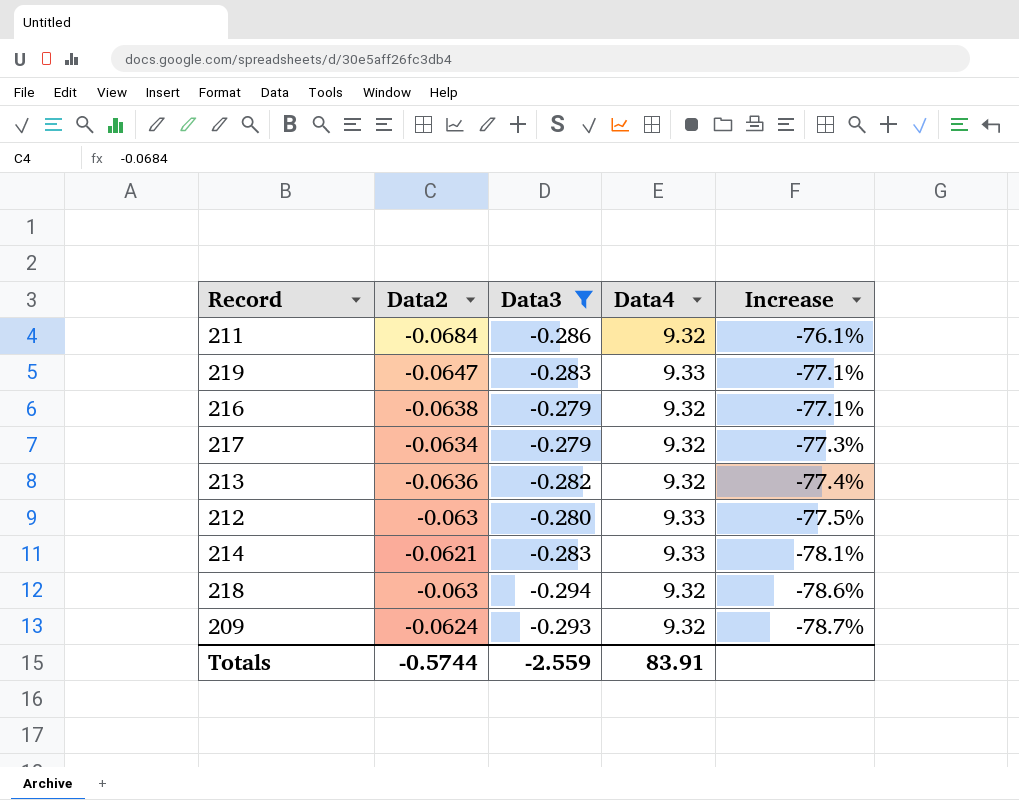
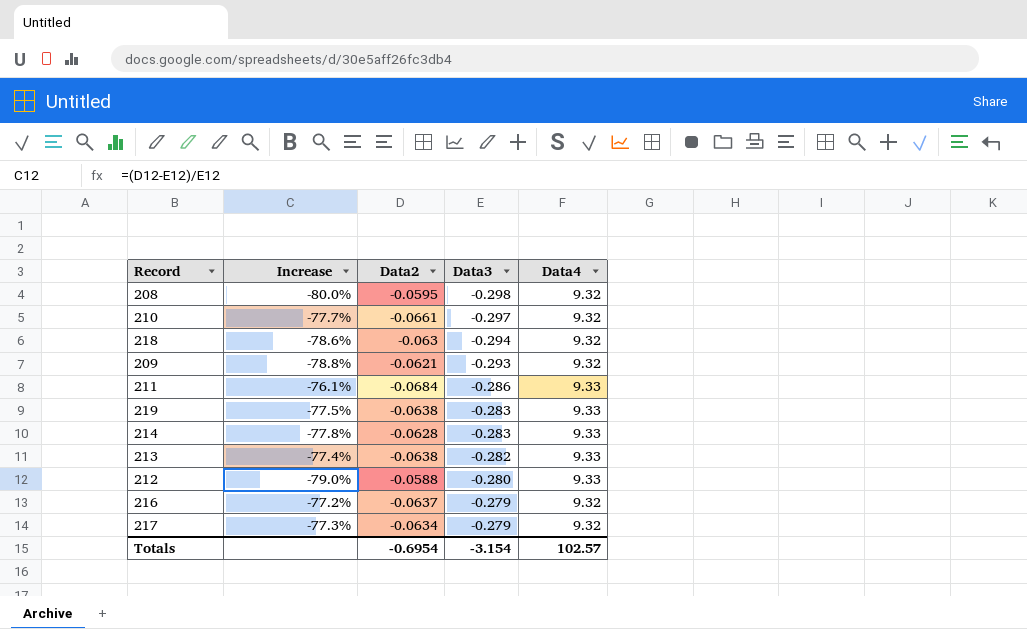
filter: Data3 >= -0.294 -> none
row order: Increase descending -> Data3 ascending
column Increase | position: 5 -> 2
209 | Increase: -78.7% -> -78.8%
209 | Data2: -0.0624 -> -0.0621
211 | Data4: 9.32 -> 9.33
219 | Increase: -77.1% -> -77.5%
219 | Data2: -0.0647 -> -0.0638
214 | Increase: -78.1% -> -77.8%
214 | Data2: -0.0621 -> -0.0628
213 | Data2: -0.0636 -> -0.0638
213 | Data4: 9.32 -> 9.33
212 | Increase: -77.5% -> -79.0%
212 | Data2: -0.063 -> -0.0588
216 | Increase: -77.1% -> -77.2%
216 | Data2: -0.0638 -> -0.0637
Totals | Data2: -0.5744 -> -0.6954
Totals | Data3: -2.559 -> -3.154
Totals | Data4: 83.91 -> 102.57

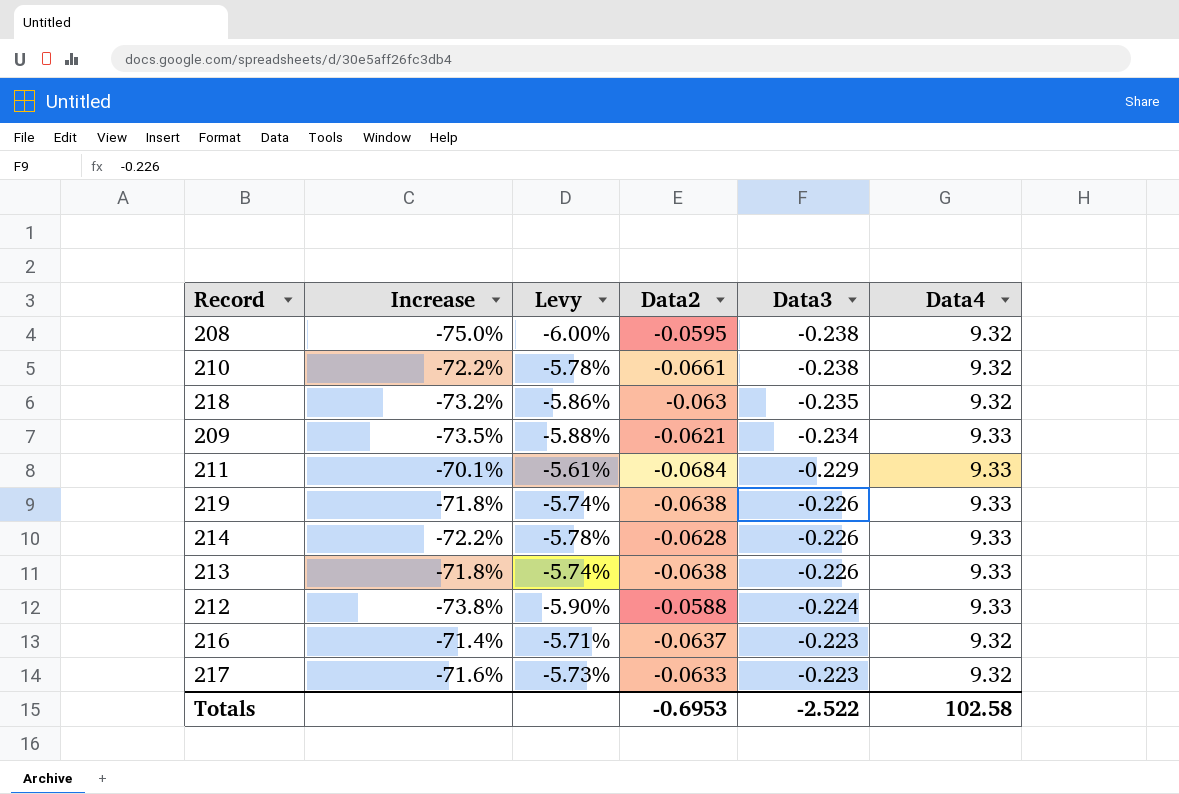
column Levy | formula: none -> [Increase] * 0.08
208 | Increase: -80.0% -> -75.0%
208 | Data3: -0.298 -> -0.238
210 | Increase: -77.7% -> -72.2%
210 | Data3: -0.297 -> -0.238
218 | Increase: -78.6% -> -73.2%
218 | Data3: -0.294 -> -0.235
209 | Increase: -78.8% -> -73.5%
209 | Data3: -0.293 -> -0.234
209 | Data4: 9.32 -> 9.33
211 | Increase: -76.1% -> -70.1%
211 | Data3: -0.286 -> -0.229
219 | Increase: -77.5% -> -71.8%
219 | Data3: -0.283 -> -0.226
214 | Increase: -77.8% -> -72.2%
214 | Data3: -0.283 -> -0.226
213 | Increase: -77.4% -> -71.8%
213 | Data3: -0.282 -> -0.226
212 | Increase: -79.0% -> -73.8%
212 | Data3: -0.280 -> -0.224
216 | Increase: -77.2% -> -71.4%
216 | Data3: -0.279 -> -0.223
217 | Increase: -77.3% -> -71.6%
217 | Data2: -0.0634 -> -0.0633
217 | Data3: -0.279 -> -0.223
Totals | Data2: -0.6954 -> -0.6953
Totals | Data3: -3.154 -> -2.522
Totals | Data4: 102.57 -> 102.58

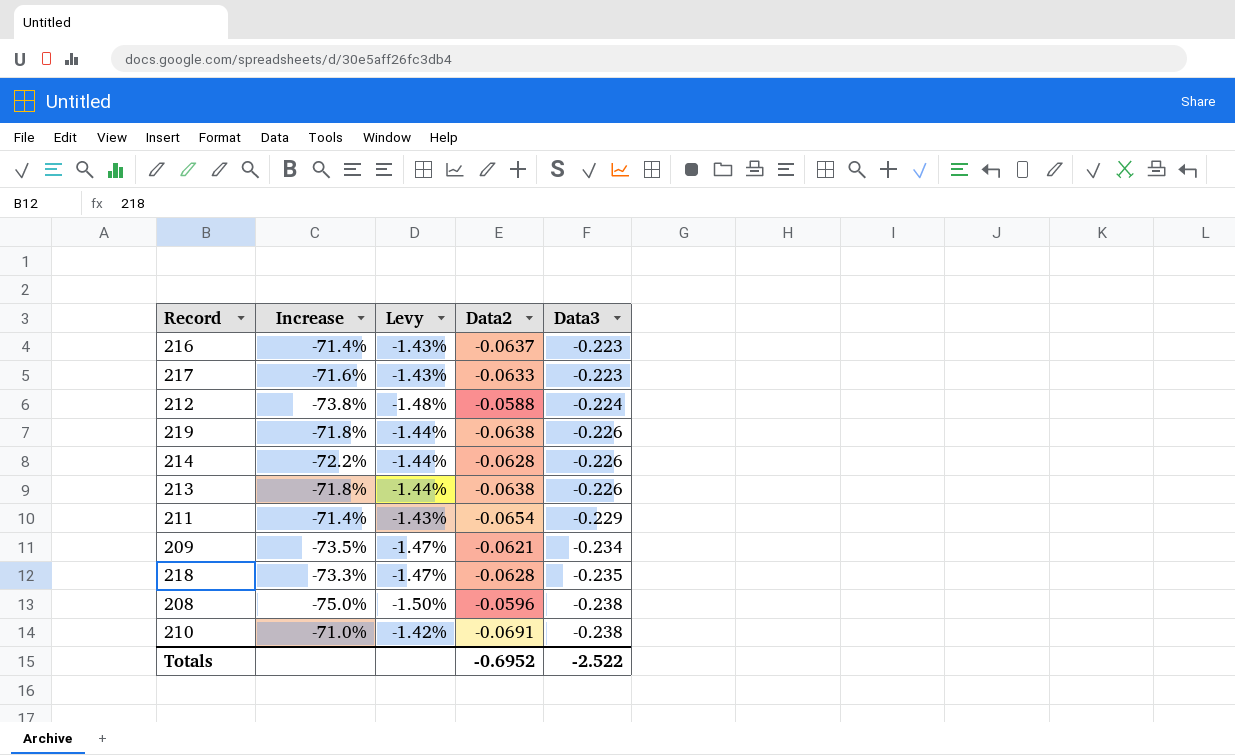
row order: Data3 ascending -> Data3 descending
column Data4 | position: 6 -> none
column Levy | formula: [Increase] * 0.08 -> [Increase] * 0.02
211 | Increase: -70.1% -> -71.4%
211 | Data2: -0.0684 -> -0.0654
218 | Increase: -73.2% -> -73.3%
218 | Data2: -0.063 -> -0.0628
208 | Data2: -0.0595 -> -0.0596
210 | Increase: -72.2% -> -71.0%
210 | Data2: -0.0661 -> -0.0691
Totals | Data2: -0.6953 -> -0.6952

